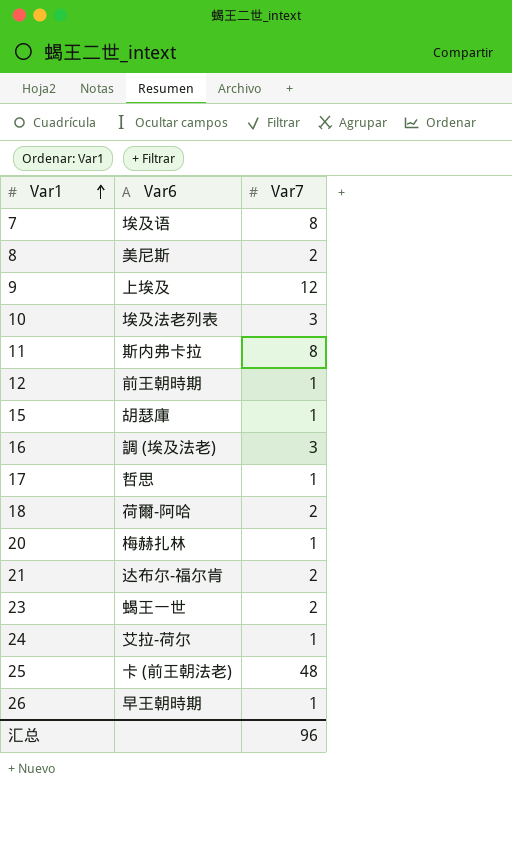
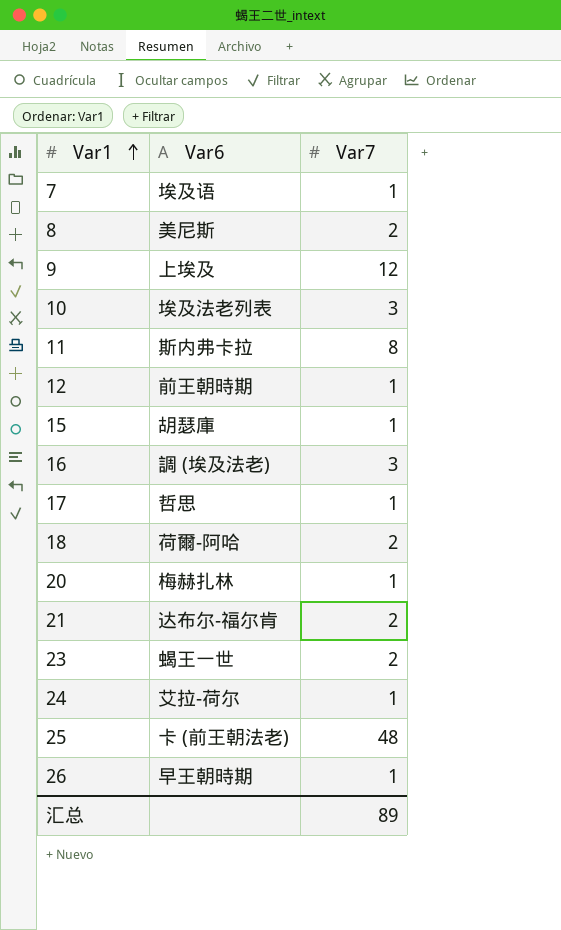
7 | Var7: 8 -> 1
汇总 | Var7: 96 -> 89

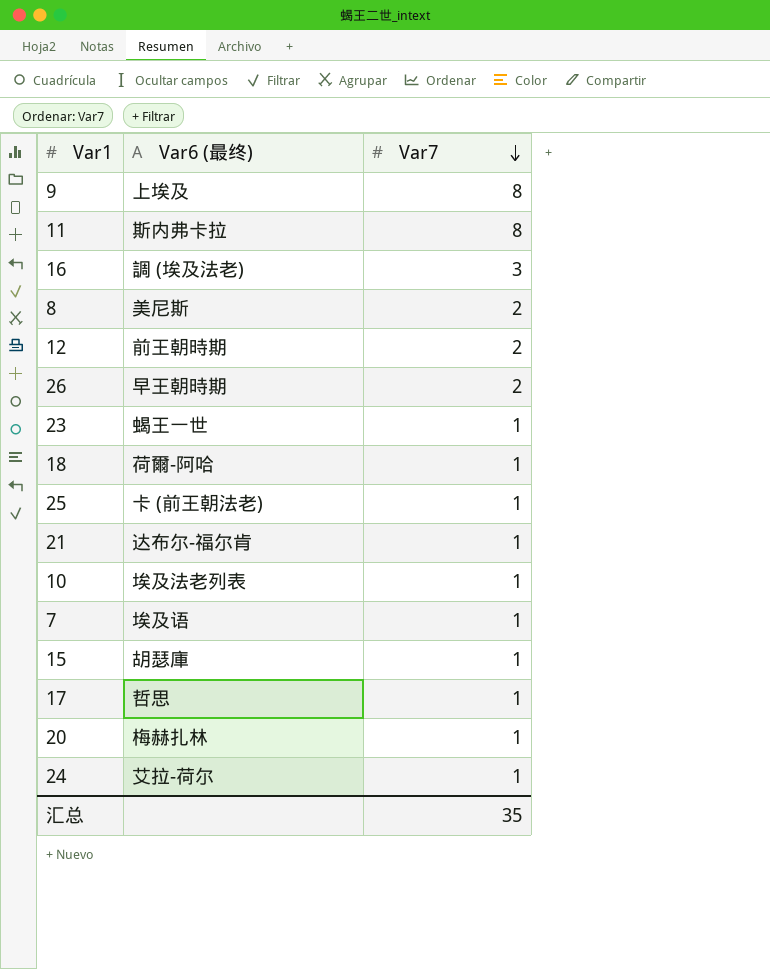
row order: Var1 ascending -> Var7 descending
column name: Var6 -> Var6 (最终)
9 | Var7: 12 -> 8
12 | Var7: 1 -> 2
26 | Var7: 1 -> 2
23 | Var7: 2 -> 1
18 | Var7: 2 -> 1
25 | Var7: 48 -> 1
21 | Var7: 2 -> 1
10 | Var7: 3 -> 1
汇总 | Var7: 89 -> 35

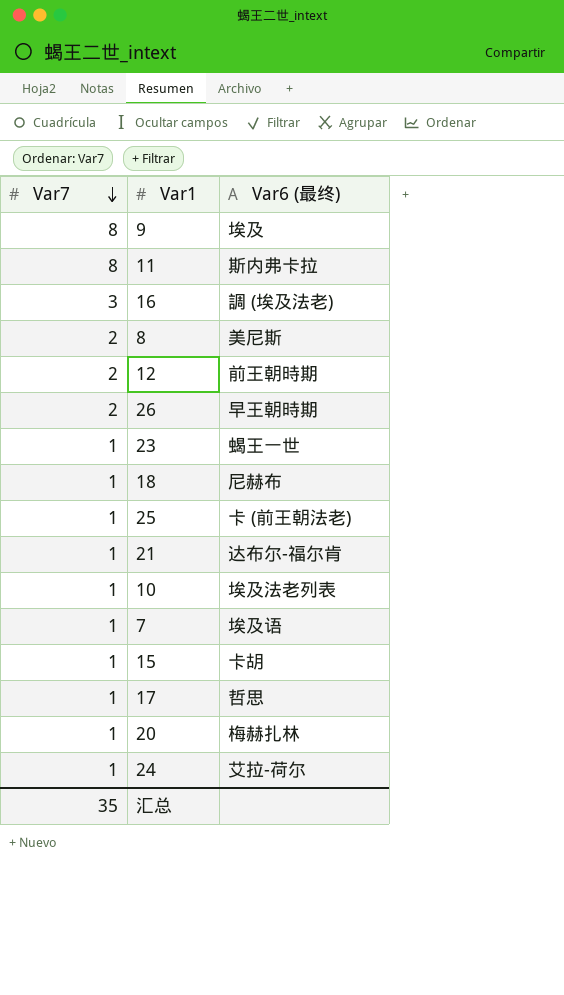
column Var7 | position: 3 -> 1
9 | Var6 (最终): 上埃及 -> 埃及
18 | Var6 (最终): 荷爾-阿哈 -> 尼赫布
15 | Var6 (最终): 胡瑟庫 -> 卡胡

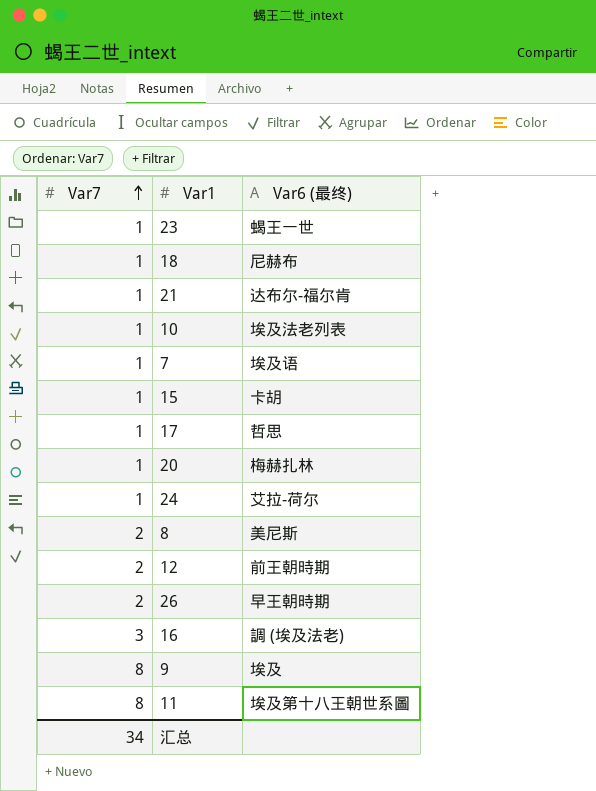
row order: Var7 descending -> Var7 ascending
row 25: 1 | 卡 (前王朝法老) -> none
11 | Var6 (最终): 斯内弗卡拉 -> 埃及第十八王朝世系圖
汇总 | Var7: 35 -> 34

